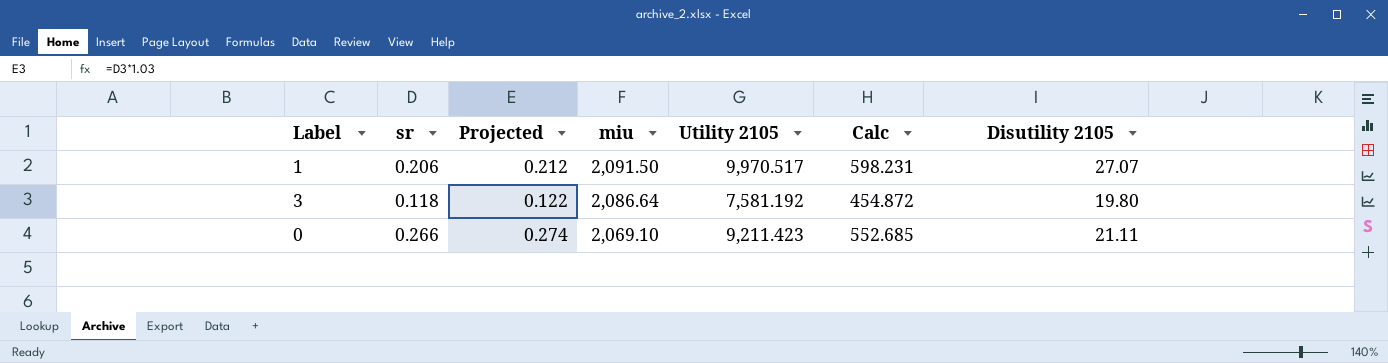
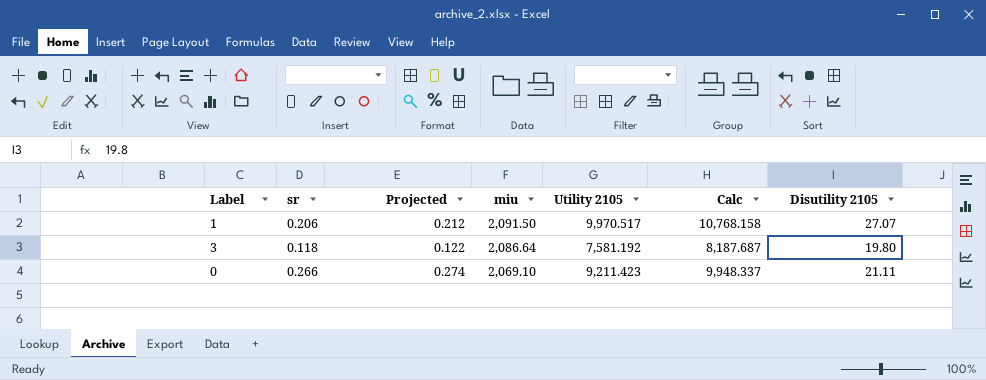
column Calc | formula: [Utility 2105] * 0.06 -> [Utility 2105] * 1.08

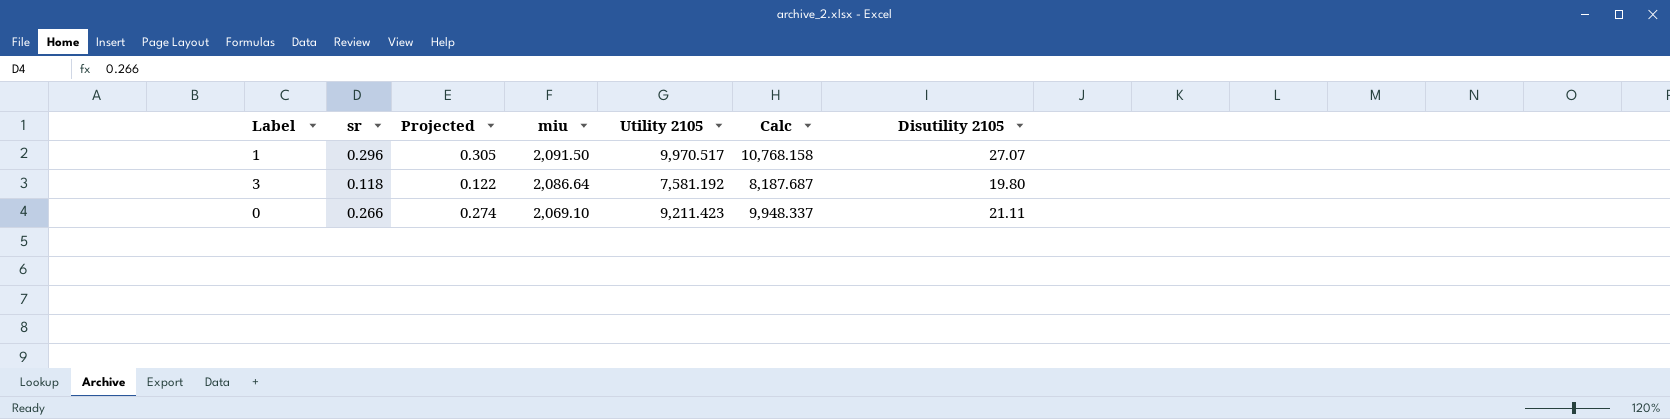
1 | sr: 0.206 -> 0.296
1 | Projected: 0.212 -> 0.305

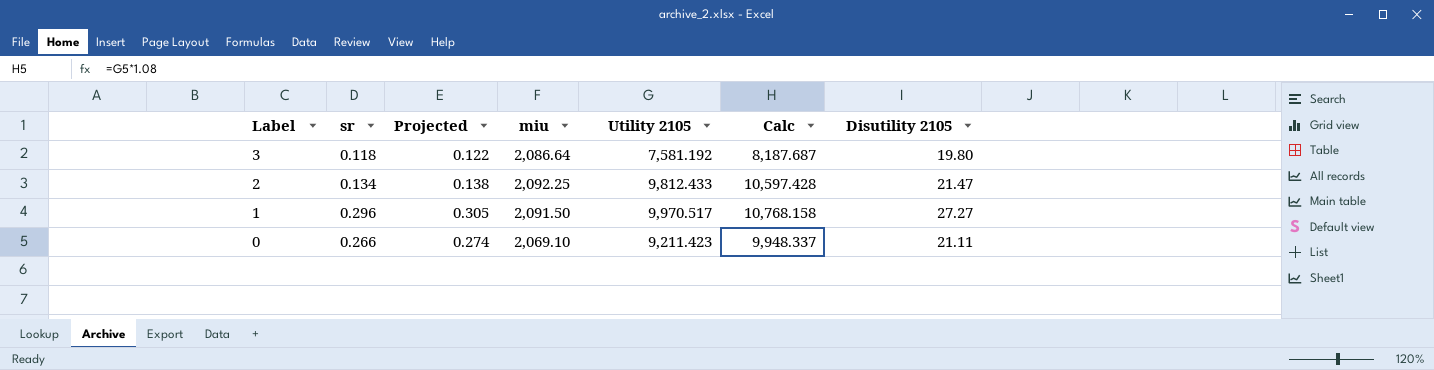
row order: miu descending -> Label descending
row 2: none -> 0.134 | 0.138 | 2,092.25 | 9,812.433 | 10,597.428 | 21.47
1 | Disutility 2105: 27.07 -> 27.27

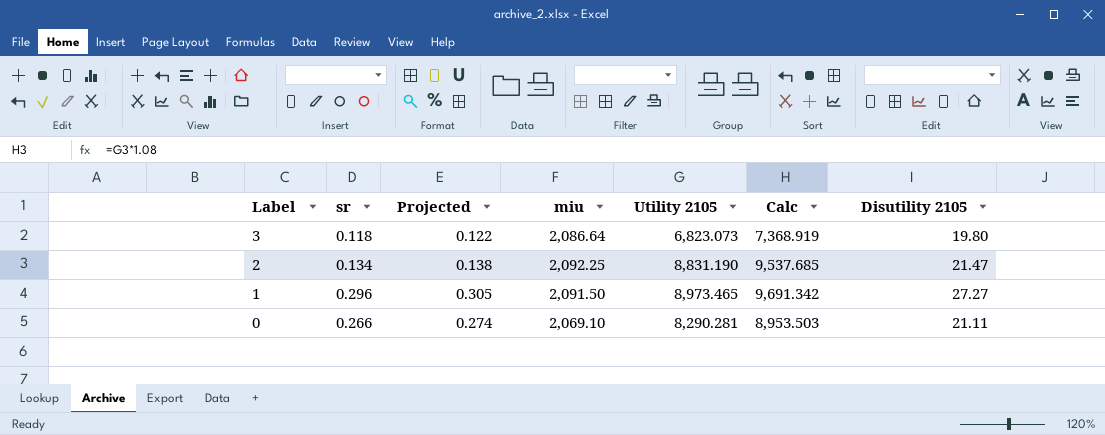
3 | Utility 2105: 7,581.192 -> 6,823.073
3 | Calc: 8,187.687 -> 7,368.919
2 | Utility 2105: 9,812.433 -> 8,831.190
2 | Calc: 10,597.428 -> 9,537.685
1 | Utility 2105: 9,970.517 -> 8,973.465
1 | Calc: 10,768.158 -> 9,691.342
0 | Utility 2105: 9,211.423 -> 8,290.281
0 | Calc: 9,948.337 -> 8,953.503

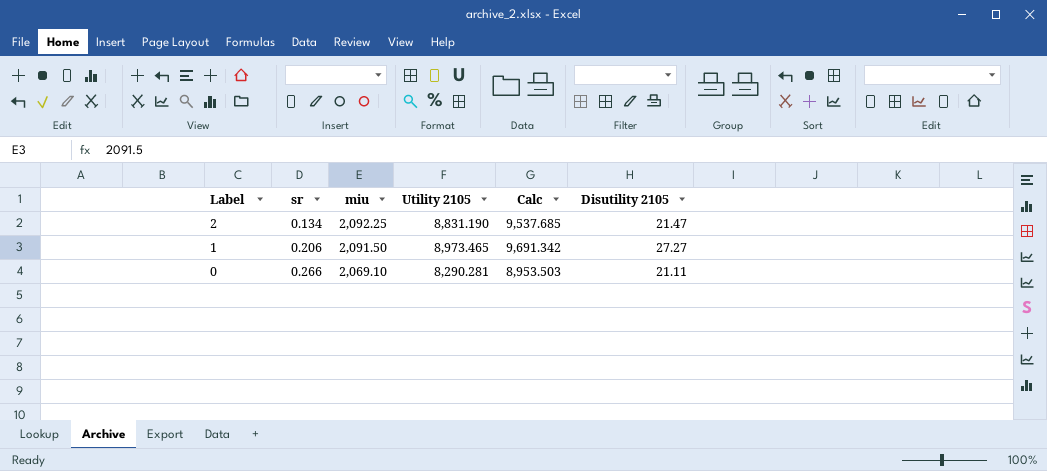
column Projected | formula: [sr] * 1.03 -> none
row 3: 0.118 | 0.122 | 2,086.64 | 6,823.073 | 7,368.919 | 19.80 -> none
1 | sr: 0.296 -> 0.206

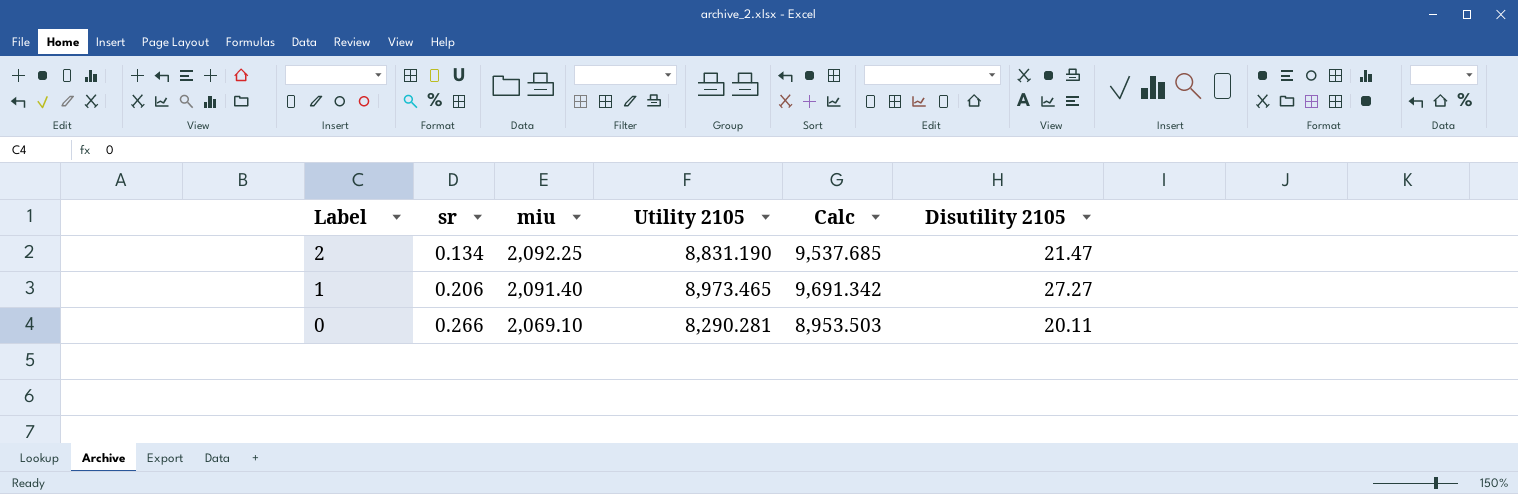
1 | miu: 2,091.50 -> 2,091.40
0 | Disutility 2105: 21.11 -> 20.11

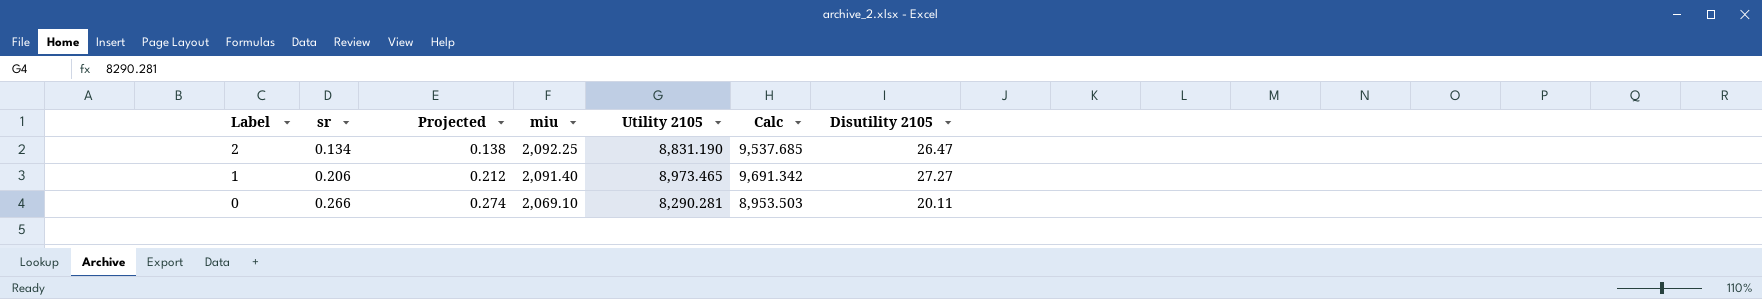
column Projected | formula: none -> [sr] * 1.03
2 | Disutility 2105: 21.47 -> 26.47

